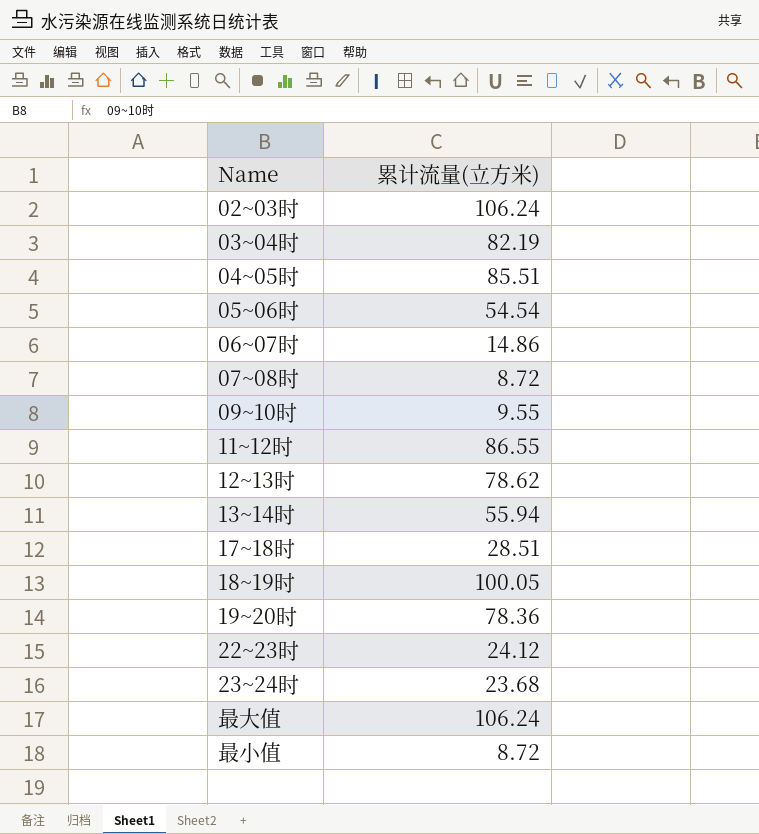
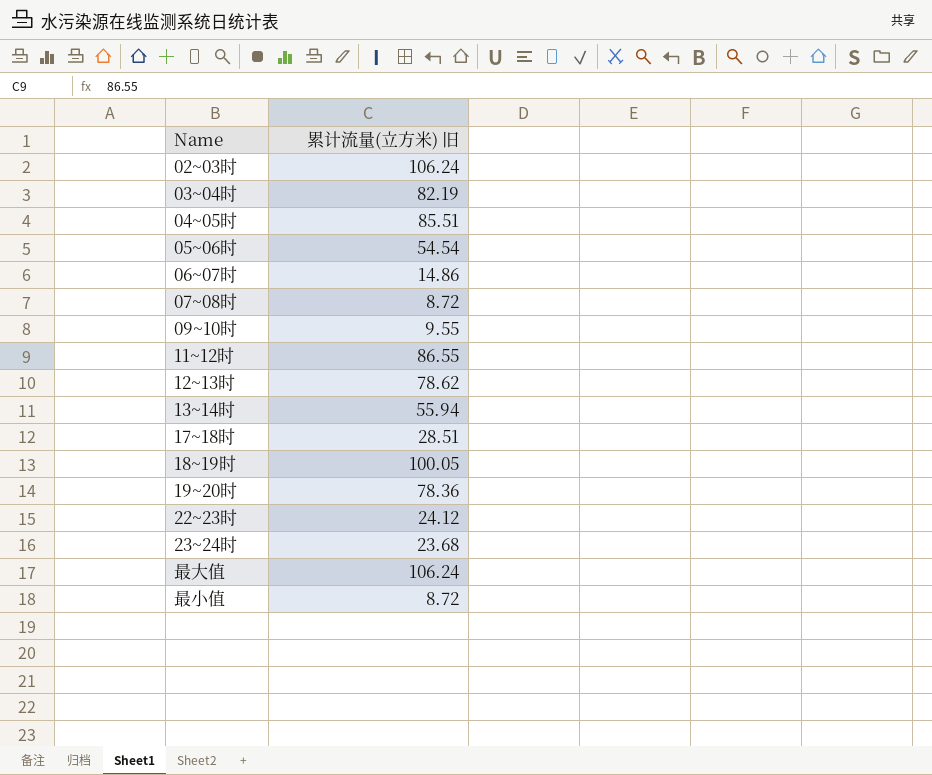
column name: 累计流量(立方米) -> 累计流量(立方米) 旧

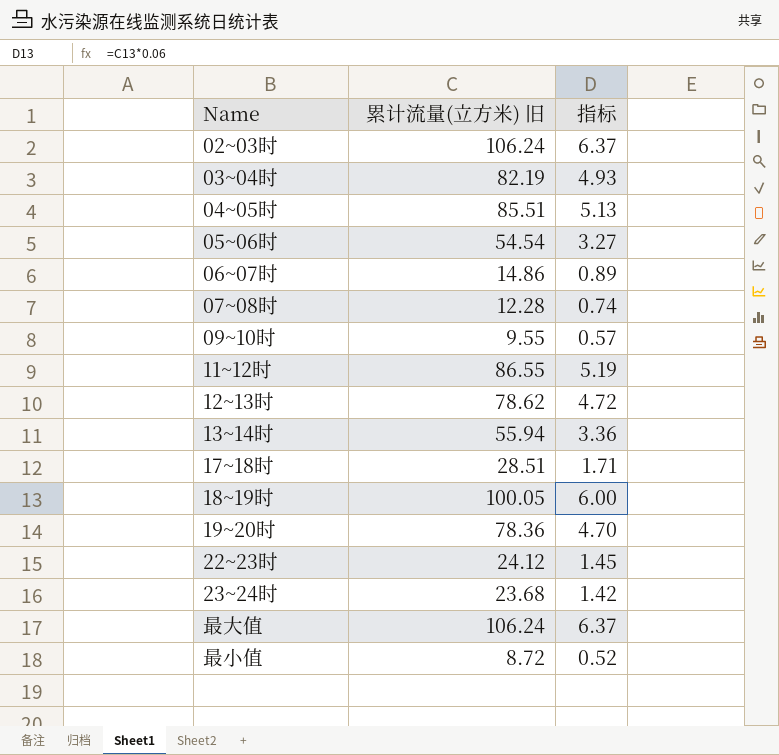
column 指标 | formula: none -> [累计流量(立方米) 旧] * 0.06
07~08时 | 累计流量(立方米) 旧: 8.72 -> 12.28

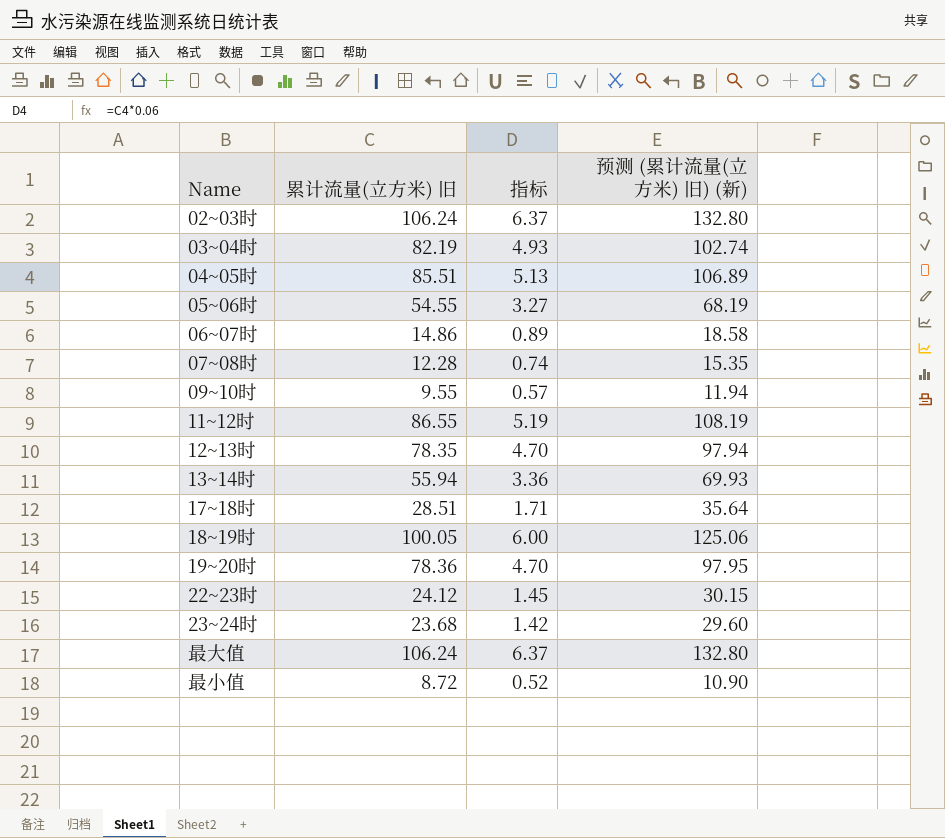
column 预测 (累计流量(立方米) 旧) (新) | formula: none -> [累计流量(立方米) 旧] * 1.25
05~06时 | 累计流量(立方米) 旧: 54.54 -> 54.55
12~13时 | 累计流量(立方米) 旧: 78.62 -> 78.35
12~13时 | 指标: 4.72 -> 4.70

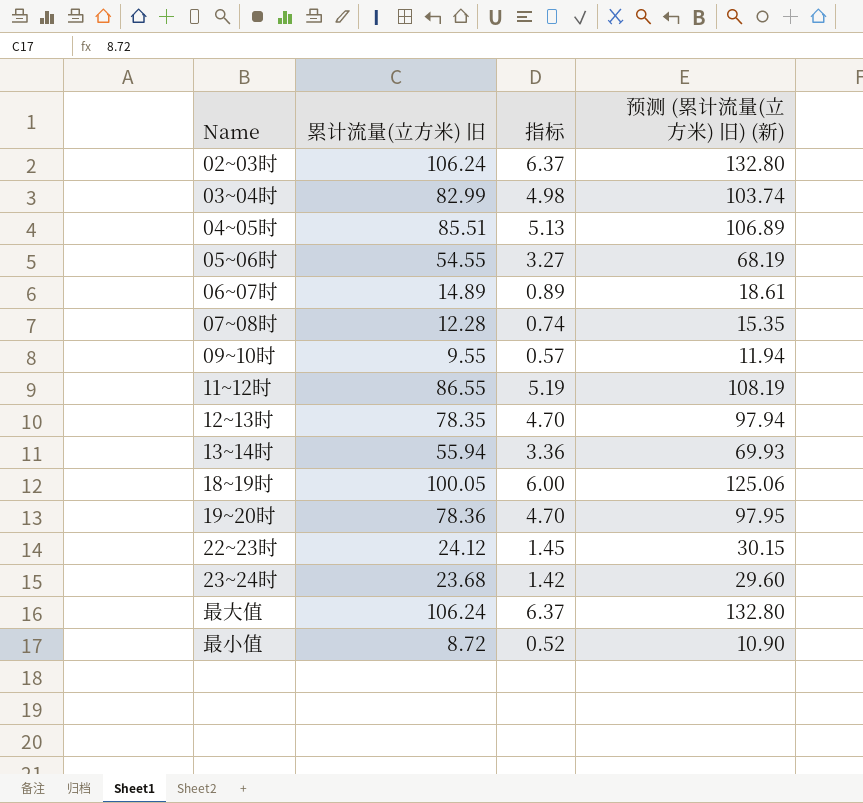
row 17~18时: 28.51 | 1.71 | 35.64 -> none
03~04时 | 累计流量(立方米) 旧: 82.19 -> 82.99
03~04时 | 指标: 4.93 -> 4.98
03~04时 | 预测 (累计流量(立方米) 旧) (新): 102.74 -> 103.74
06~07时 | 累计流量(立方米) 旧: 14.86 -> 14.89
06~07时 | 预测 (累计流量(立方米) 旧) (新): 18.58 -> 18.61

